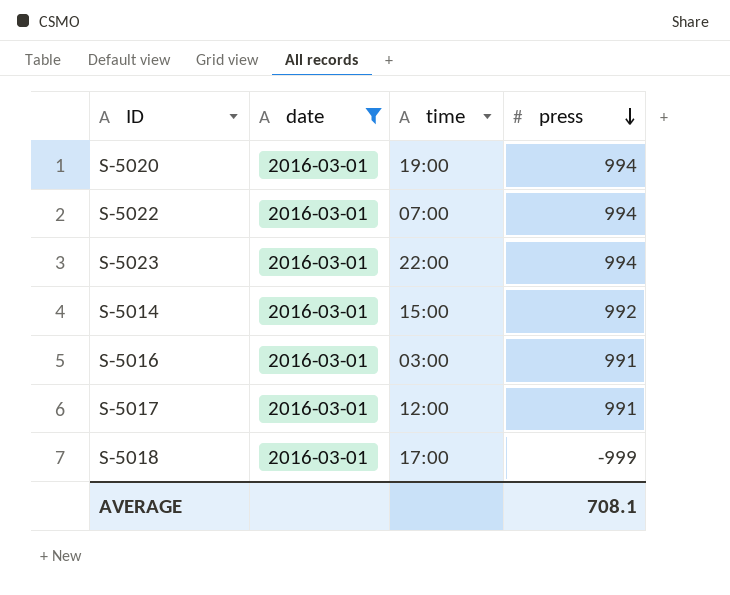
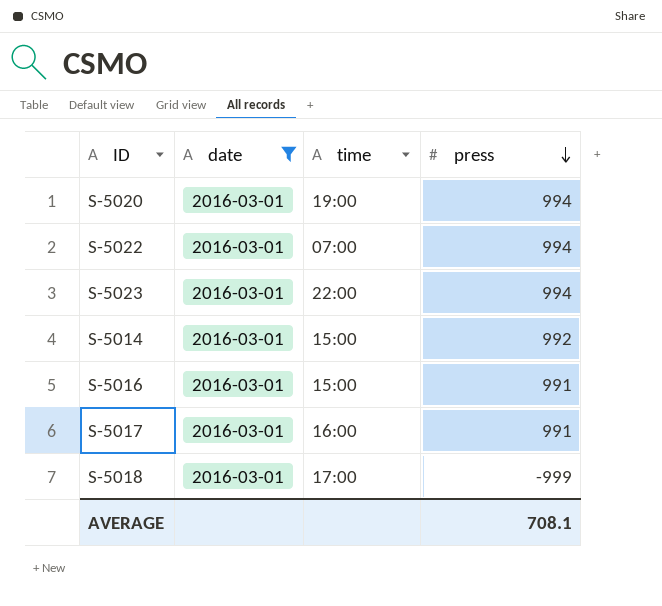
S-5016 | time: 03:00 -> 15:00
S-5017 | time: 12:00 -> 16:00

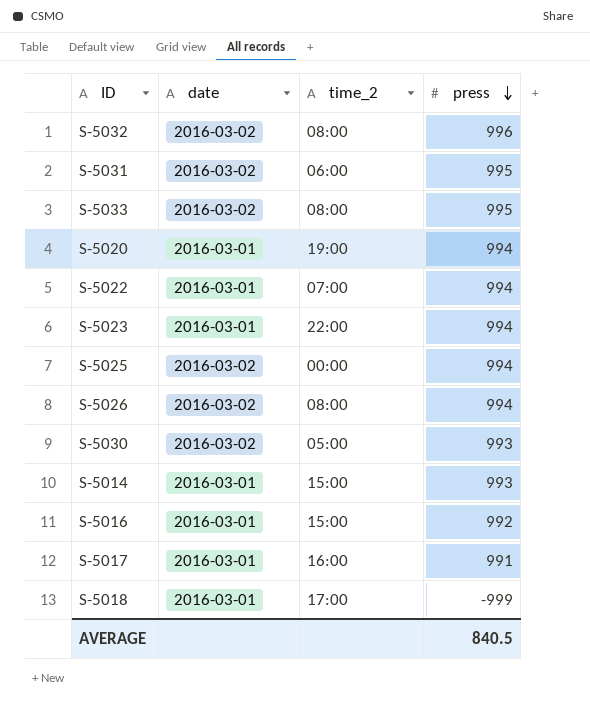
filter: date = 2016-03-01 -> none
column name: time -> time_2
S-5014 | press: 992 -> 993
S-5016 | press: 991 -> 992
AVERAGE | press: 708.1 -> 840.5

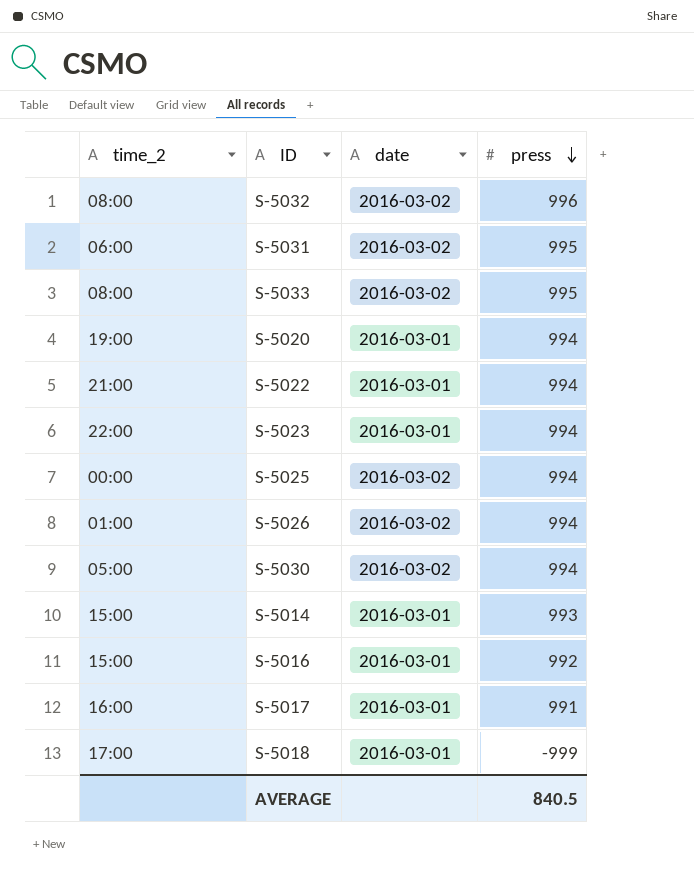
column time_2 | position: 3 -> 1
S-5022 | time_2: 07:00 -> 21:00
S-5026 | time_2: 08:00 -> 01:00
S-5030 | press: 993 -> 994

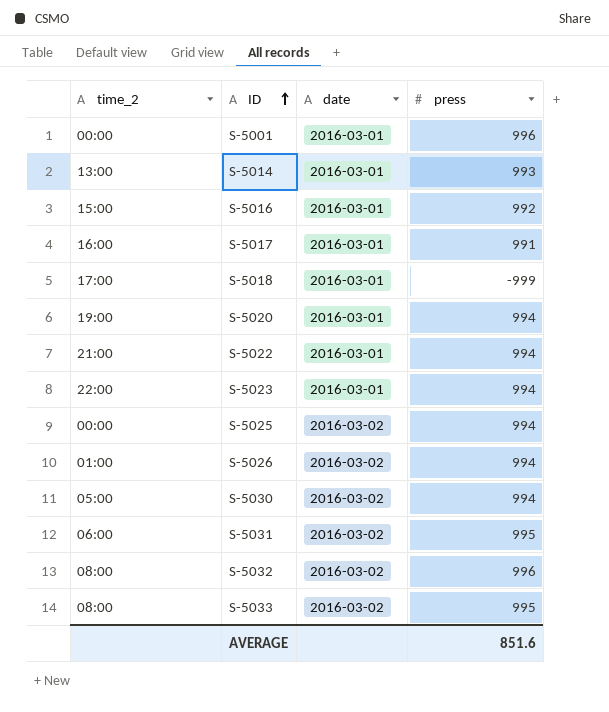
row order: press descending -> ID ascending
row S-5001: none -> 00:00 | 2016-03-01 | 996
S-5014 | time_2: 15:00 -> 13:00
AVERAGE | press: 840.5 -> 851.6

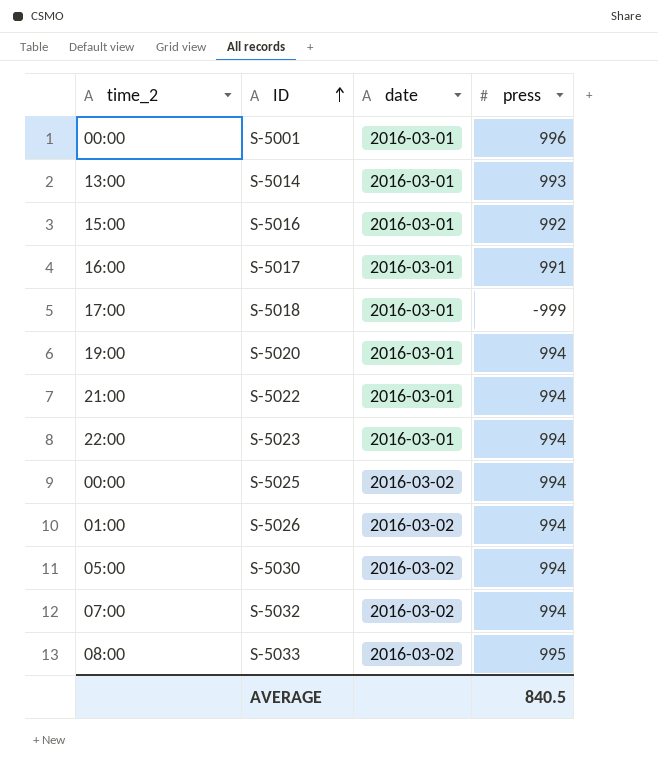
row S-5031: 06:00 | 2016-03-02 | 995 -> none
S-5032 | time_2: 08:00 -> 07:00
S-5032 | press: 996 -> 994
AVERAGE | press: 851.6 -> 840.5

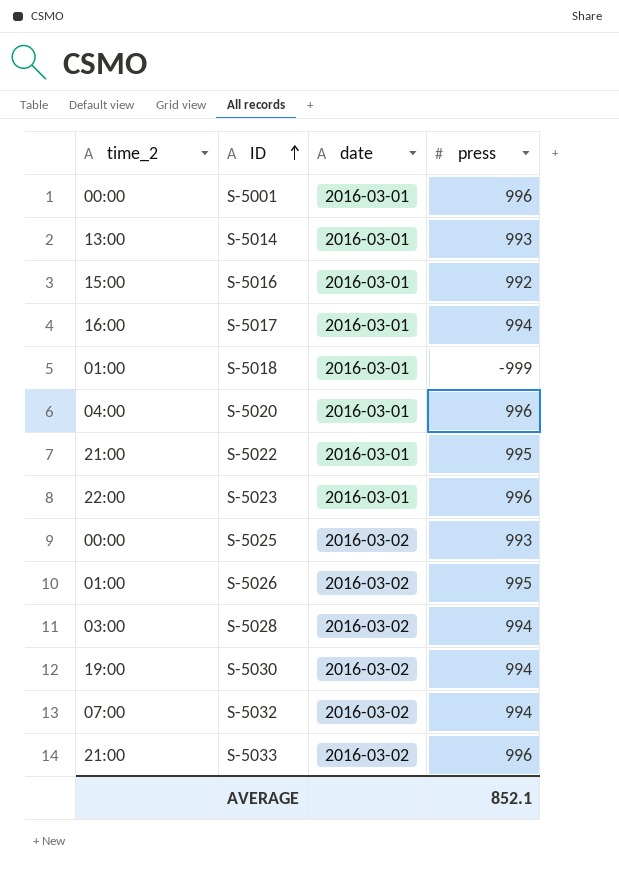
S-5017 | press: 991 -> 994
S-5018 | time_2: 17:00 -> 01:00
S-5020 | time_2: 19:00 -> 04:00
S-5020 | press: 994 -> 996
S-5022 | press: 994 -> 995
S-5023 | press: 994 -> 996
S-5025 | press: 994 -> 993
S-5026 | press: 994 -> 995
row S-5028: none -> 03:00 | 2016-03-02 | 994
S-5030 | time_2: 05:00 -> 19:00
S-5033 | time_2: 08:00 -> 21:00
S-5033 | press: 995 -> 996
AVERAGE | press: 840.5 -> 852.1

